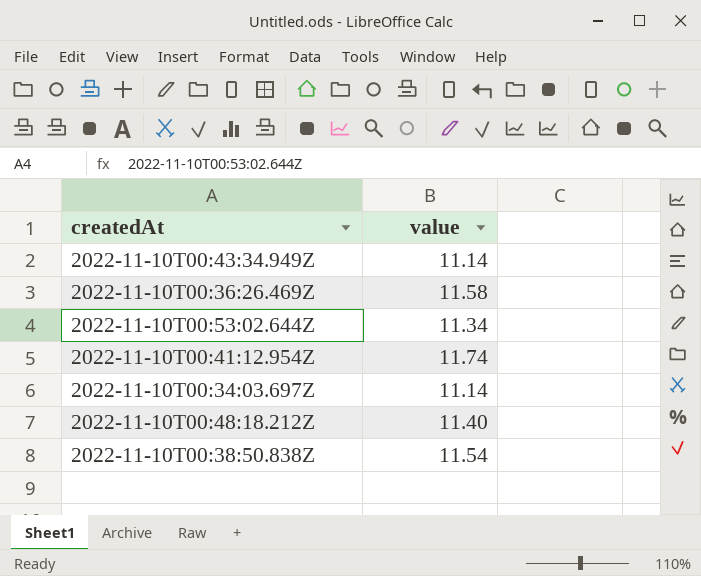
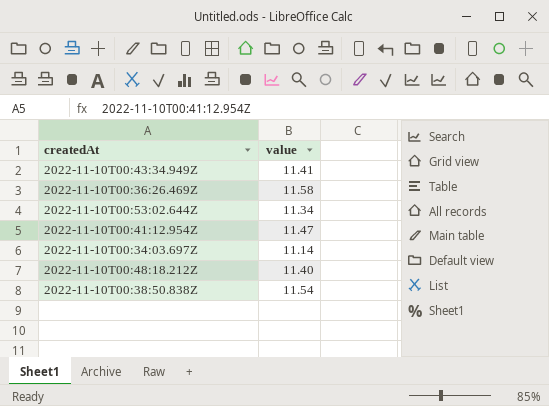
2022-11-10T00:43:34.949Z | value: 11.14 -> 11.41
2022-11-10T00:41:12.954Z | value: 11.74 -> 11.47

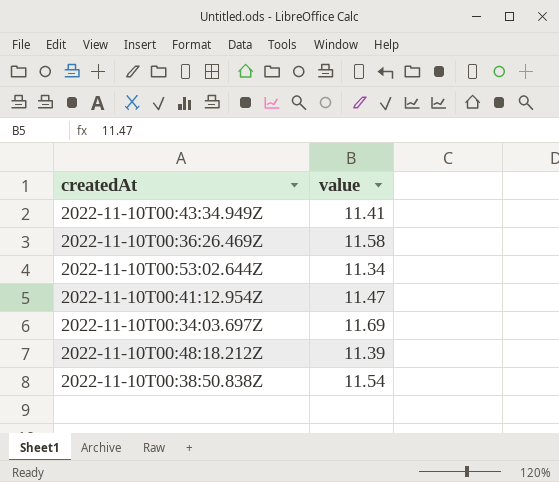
2022-11-10T00:34:03.697Z | value: 11.14 -> 11.69
2022-11-10T00:48:18.212Z | value: 11.40 -> 11.39

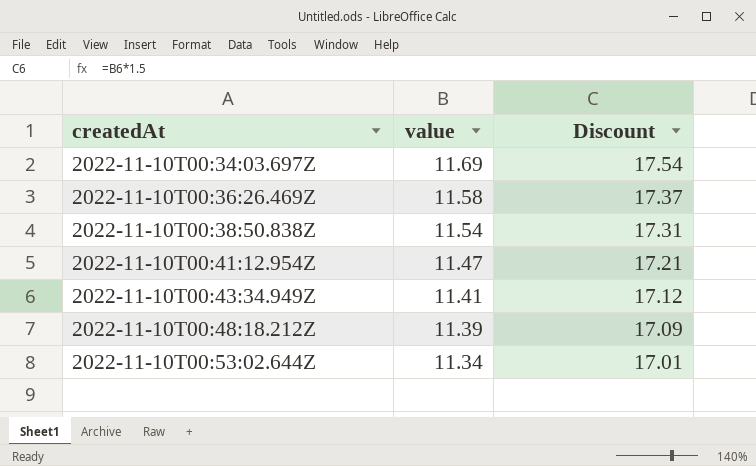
row order: none -> createdAt ascending
column Discount | formula: none -> [value] * 1.5

